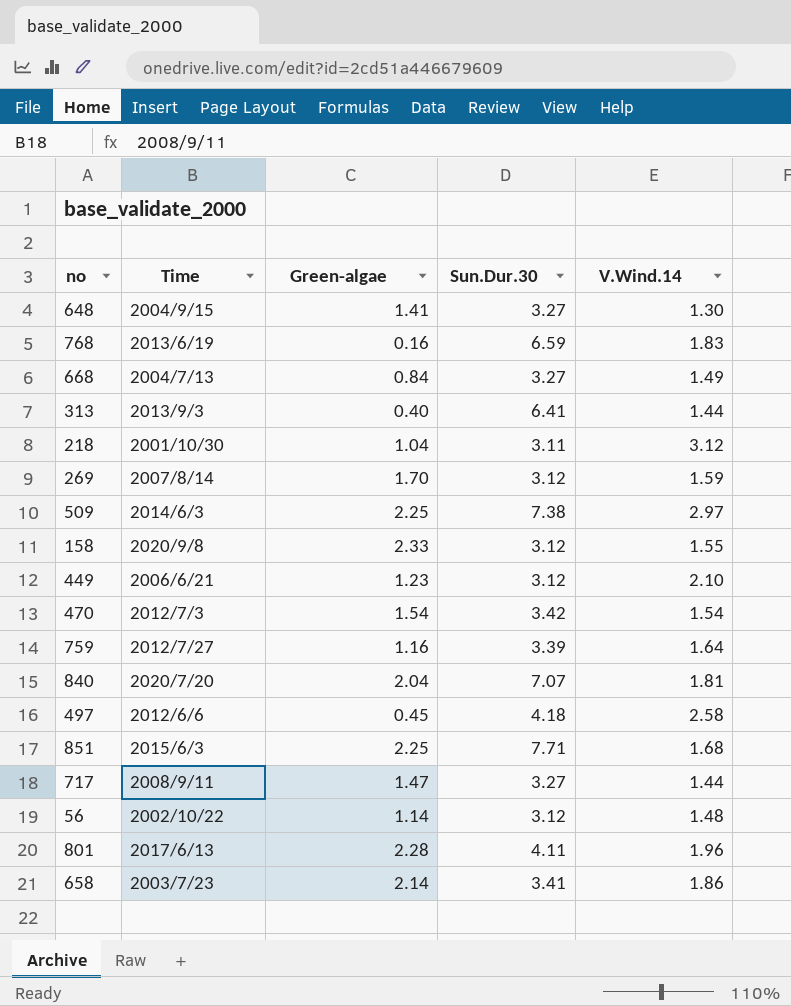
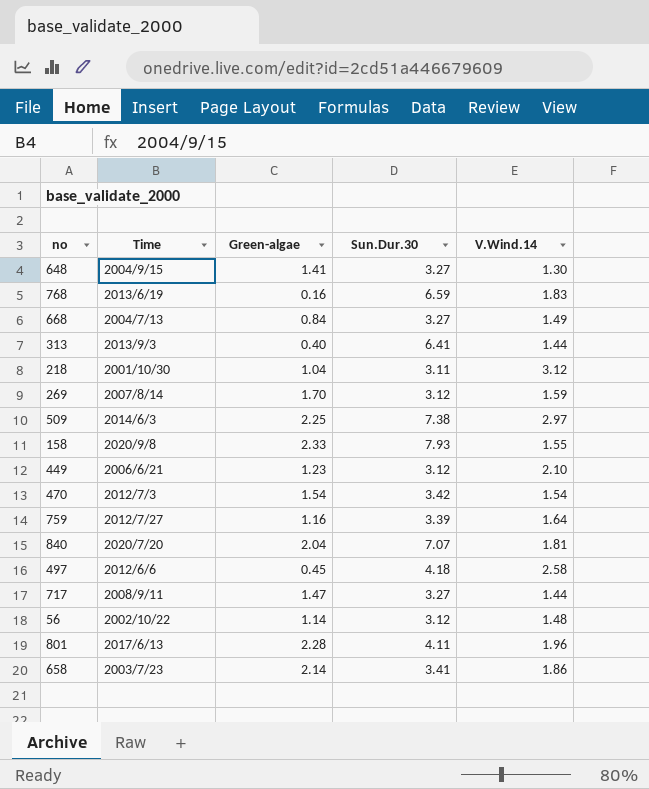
row 851: 2015/6/3 | 2.25 | 7.71 | 1.68 -> none
158 | Sun.Dur.30: 3.12 -> 7.93

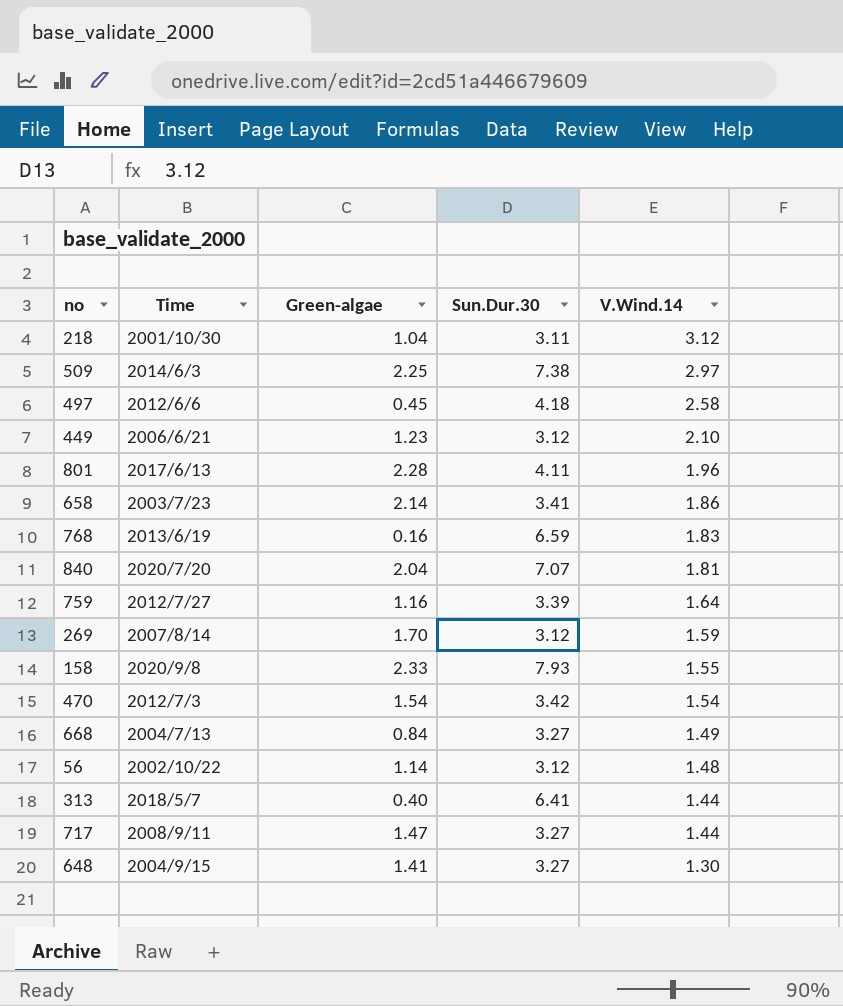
row order: none -> V.Wind.14 descending
313 | Time: 2013/9/3 -> 2018/5/7

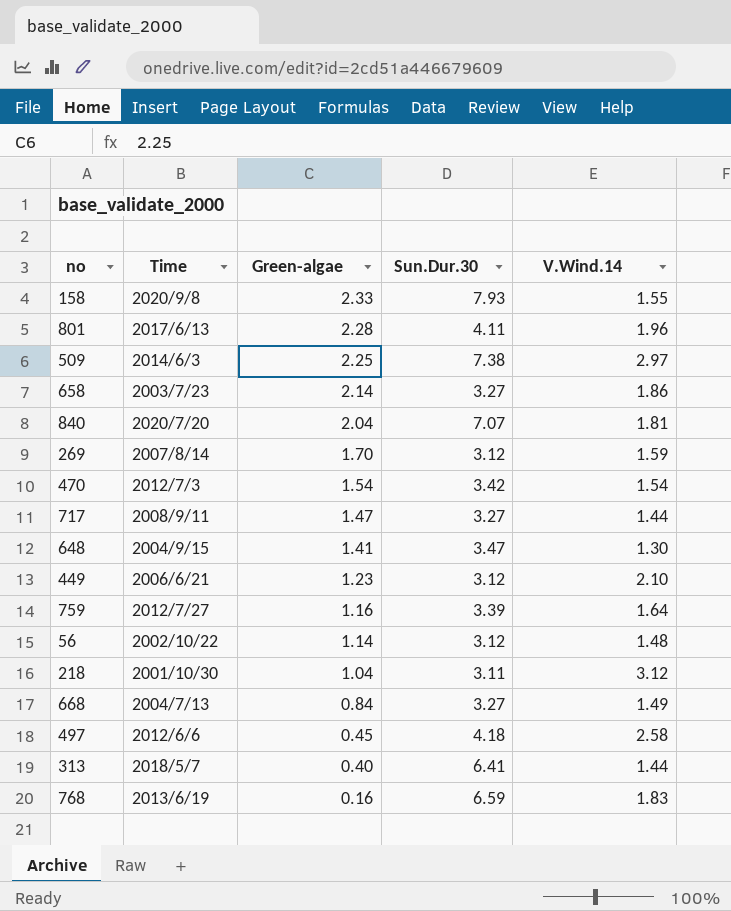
row order: V.Wind.14 descending -> Green-algae descending
658 | Sun.Dur.30: 3.41 -> 3.27
648 | Sun.Dur.30: 3.27 -> 3.47

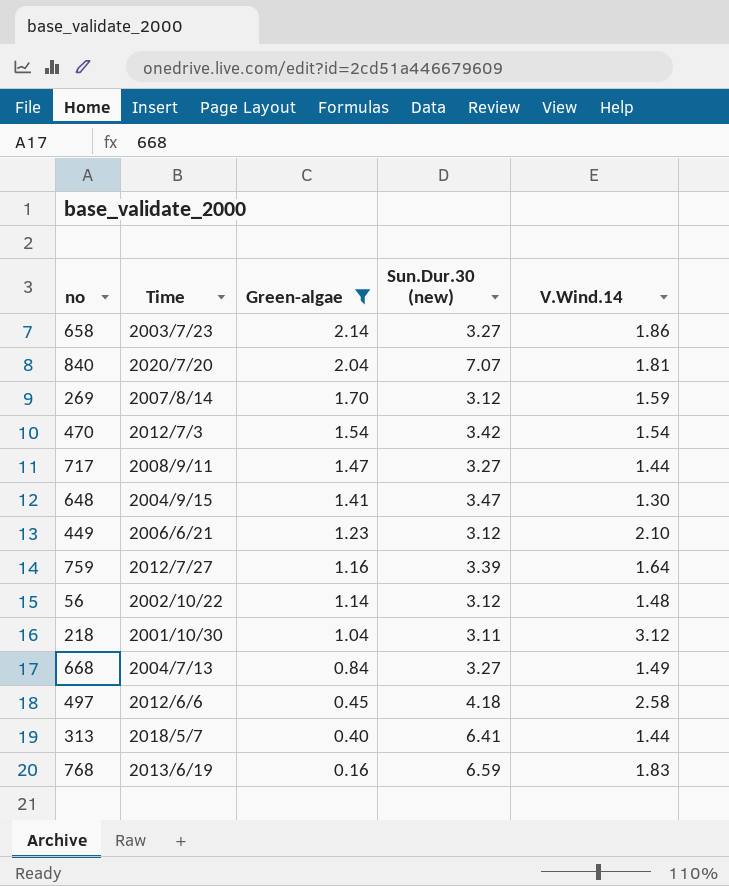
filter: none -> Green-algae <= 2.14
column name: Sun.Dur.30 -> Sun.Dur.30 (new)

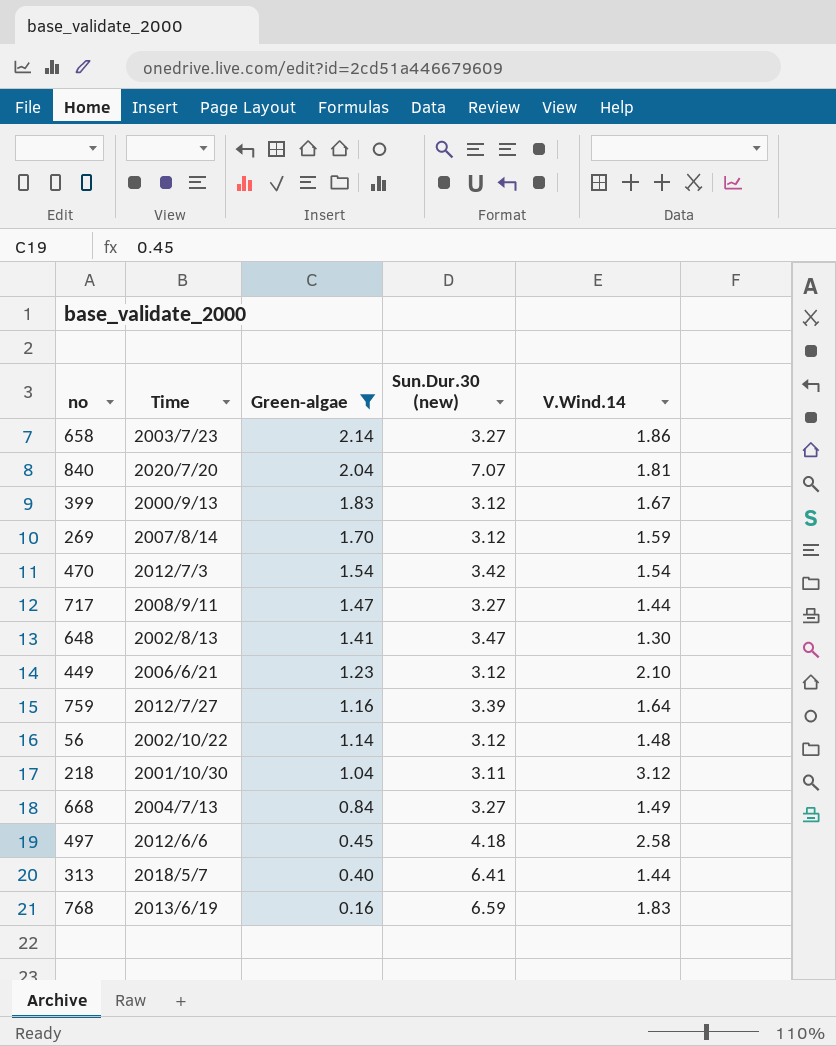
row 399: none -> 2000/9/13 | 1.83 | 3.12 | 1.67
648 | Time: 2004/9/15 -> 2002/8/13

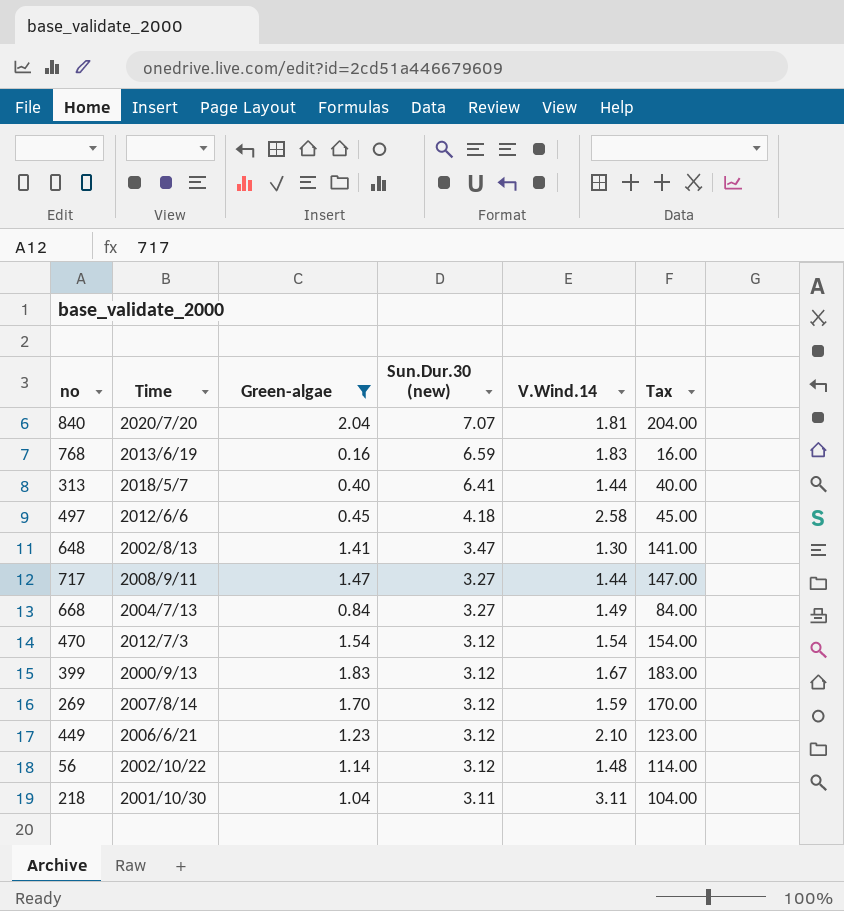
row order: Green-algae descending -> Sun.Dur.30 (new) descending
column Tax | formula: none -> [Green-algae] * 100
row 658: 2003/7/23 | 2.14 | 3.27 | 1.86 -> none
row 759: 2012/7/27 | 1.16 | 3.39 | 1.64 -> none
470 | Sun.Dur.30 (new): 3.42 -> 3.12
218 | V.Wind.14: 3.12 -> 3.11

